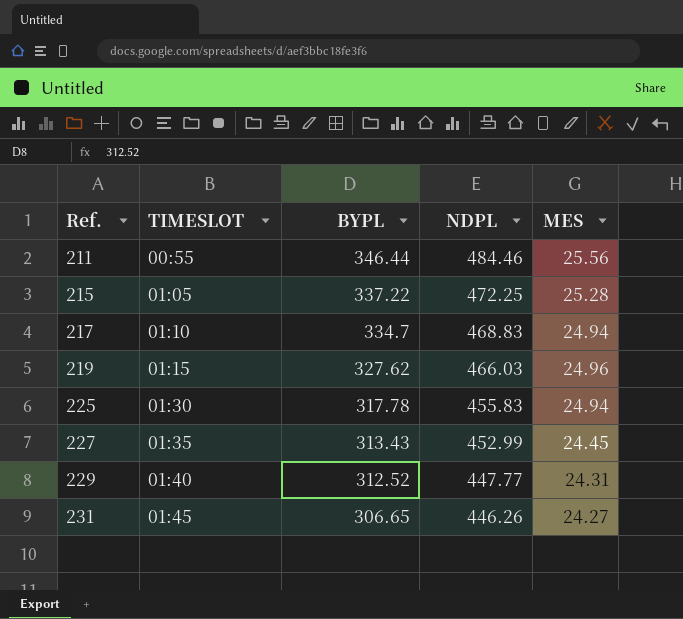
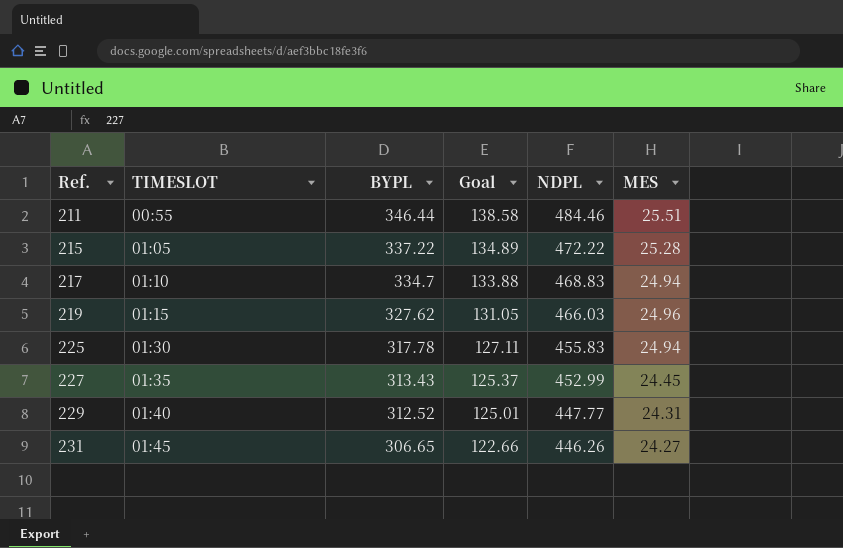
column Goal | formula: none -> [BYPL] * 0.4
211 | MES: 25.56 -> 25.51
215 | NDPL: 472.25 -> 472.22

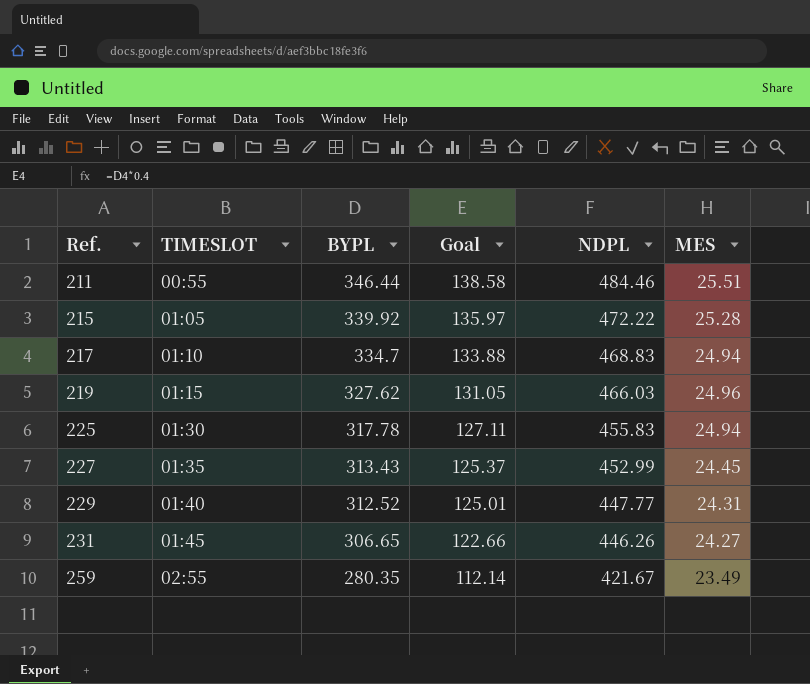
215 | BYPL: 337.22 -> 339.92
215 | Goal: 134.89 -> 135.97
row 259: none -> 02:55 | 280.35 | 112.14 | 421.67 | 23.49

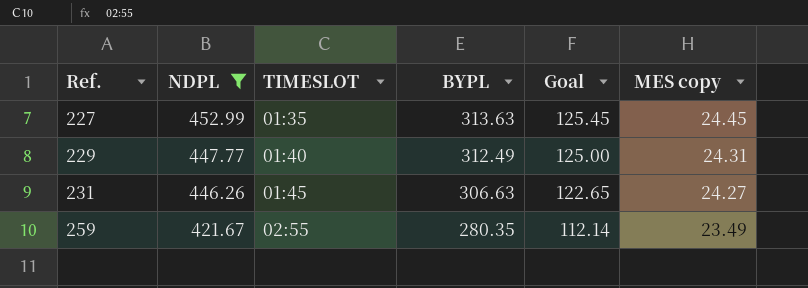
filter: none -> NDPL <= 452.99
column NDPL | position: 5 -> 2
column name: MES -> MES copy
227 | BYPL: 313.43 -> 313.63
227 | Goal: 125.37 -> 125.45
229 | BYPL: 312.52 -> 312.49
229 | Goal: 125.01 -> 125.00
231 | BYPL: 306.65 -> 306.63
231 | Goal: 122.66 -> 122.65

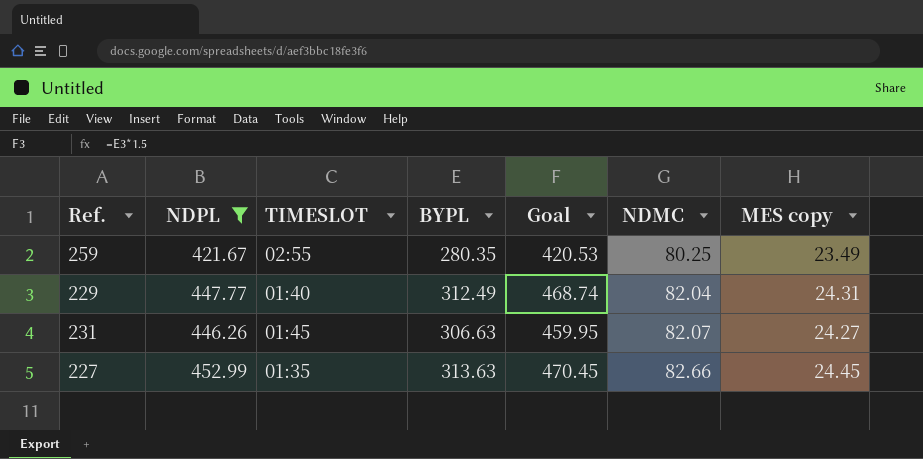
row order: Ref. ascending -> NDMC ascending
column Goal | formula: [BYPL] * 0.4 -> [BYPL] * 1.5
column NDMC | position: none -> 6

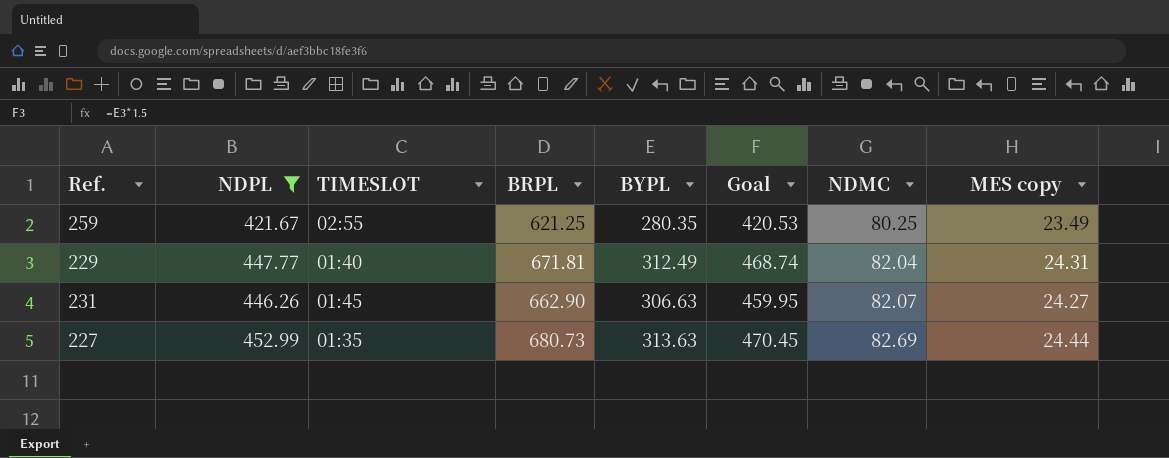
column BRPL | position: none -> 4
227 | NDMC: 82.66 -> 82.69
227 | MES copy: 24.45 -> 24.44

